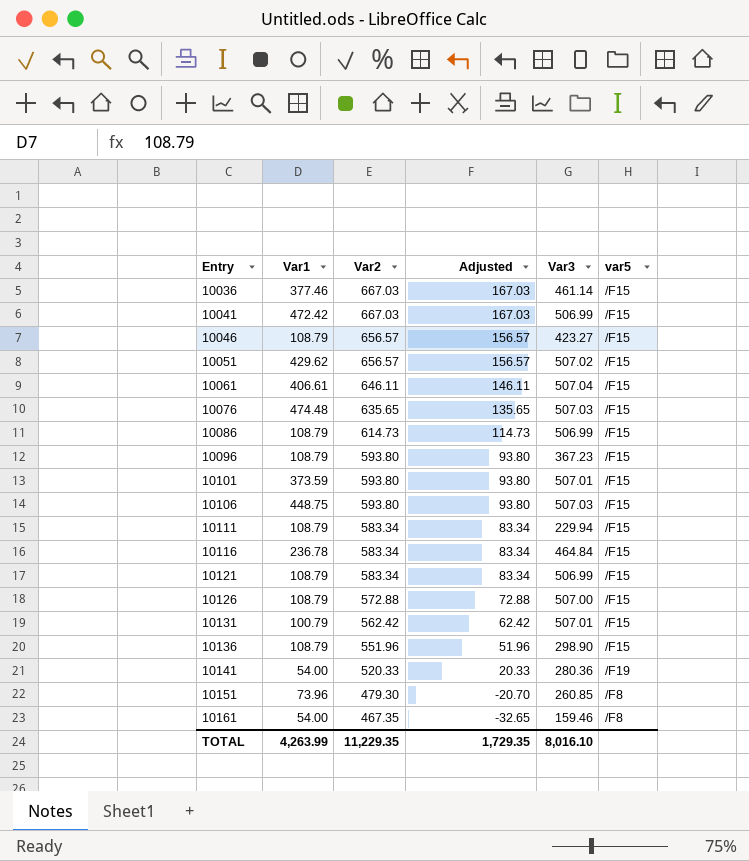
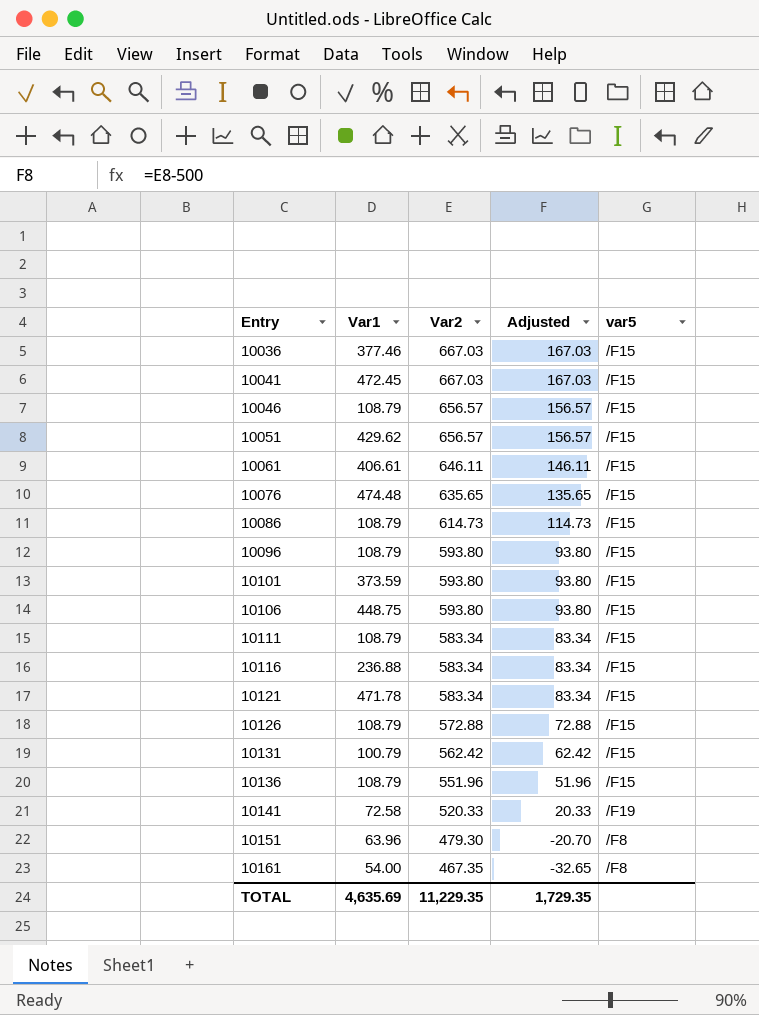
column Var3 | position: 5 -> none
10041 | Var1: 472.42 -> 472.45
10116 | Var1: 236.78 -> 236.88
10121 | Var1: 108.79 -> 471.78
10141 | Var1: 54.00 -> 72.58
10151 | Var1: 73.96 -> 63.96
TOTAL | Var1: 4,263.99 -> 4,635.69

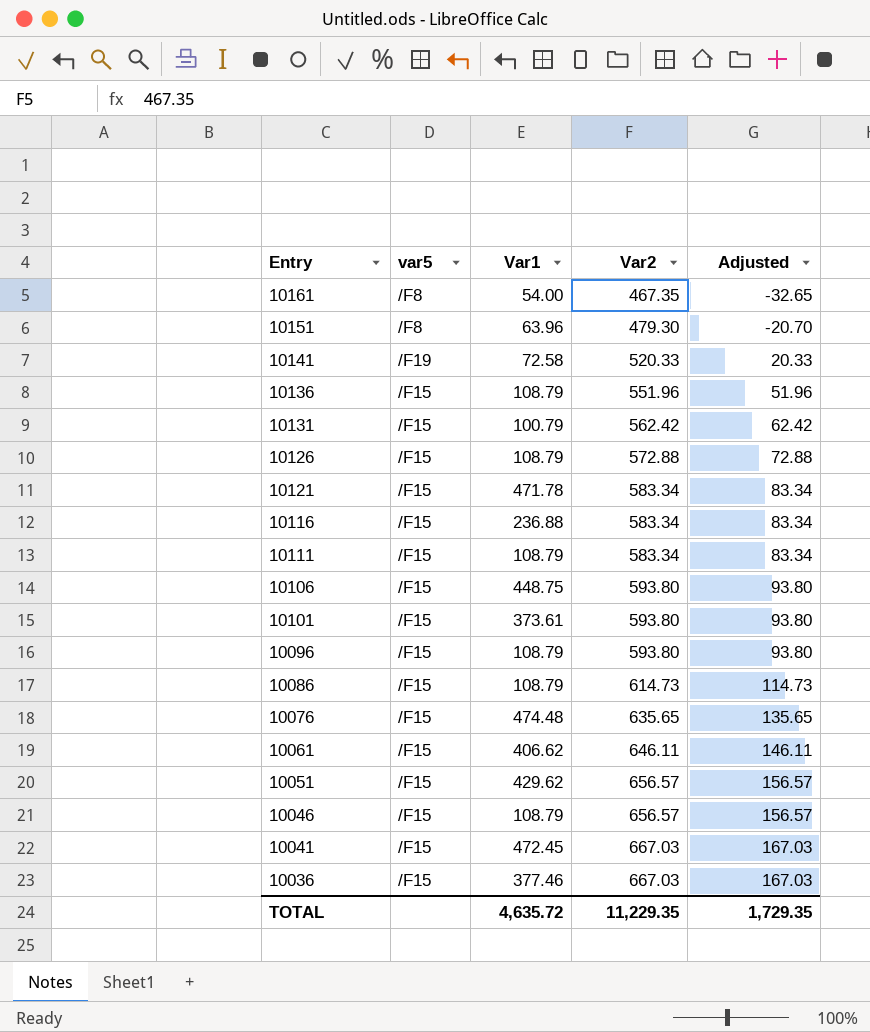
row order: Entry ascending -> Entry descending
column var5 | position: 5 -> 2
10101 | Var1: 373.59 -> 373.61
10061 | Var1: 406.61 -> 406.62
TOTAL | Var1: 4,635.69 -> 4,635.72

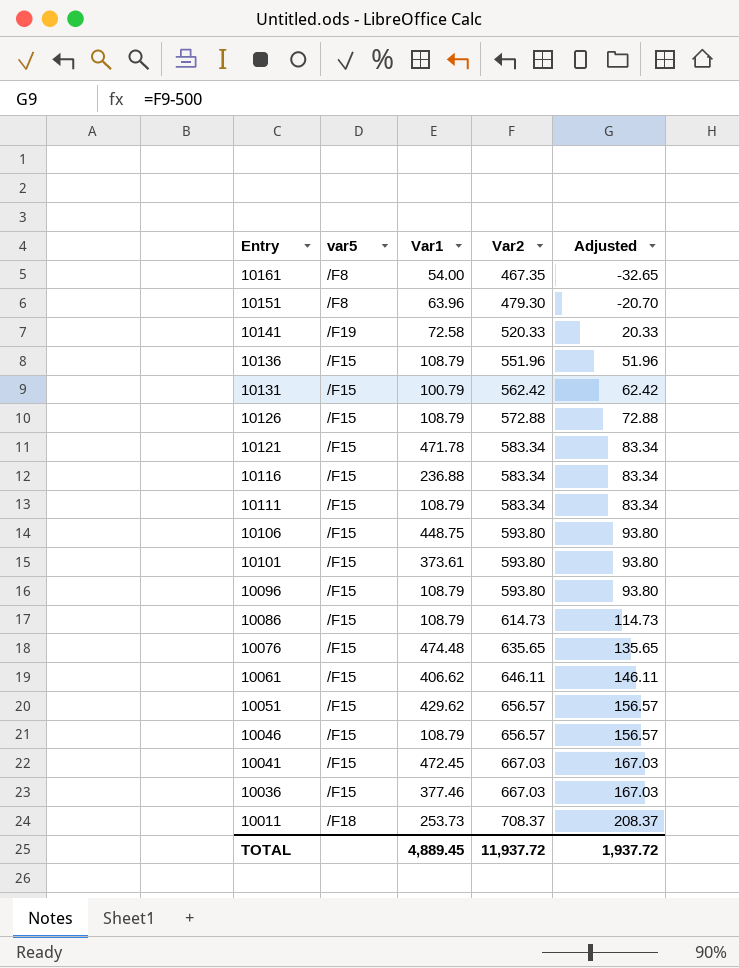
row 10011: none -> /F18 | 253.73 | 708.37 | 208.37
TOTAL | Var1: 4,635.72 -> 4,889.45
TOTAL | Var2: 11,229.35 -> 11,937.72
TOTAL | Adjusted: 1,729.35 -> 1,937.72

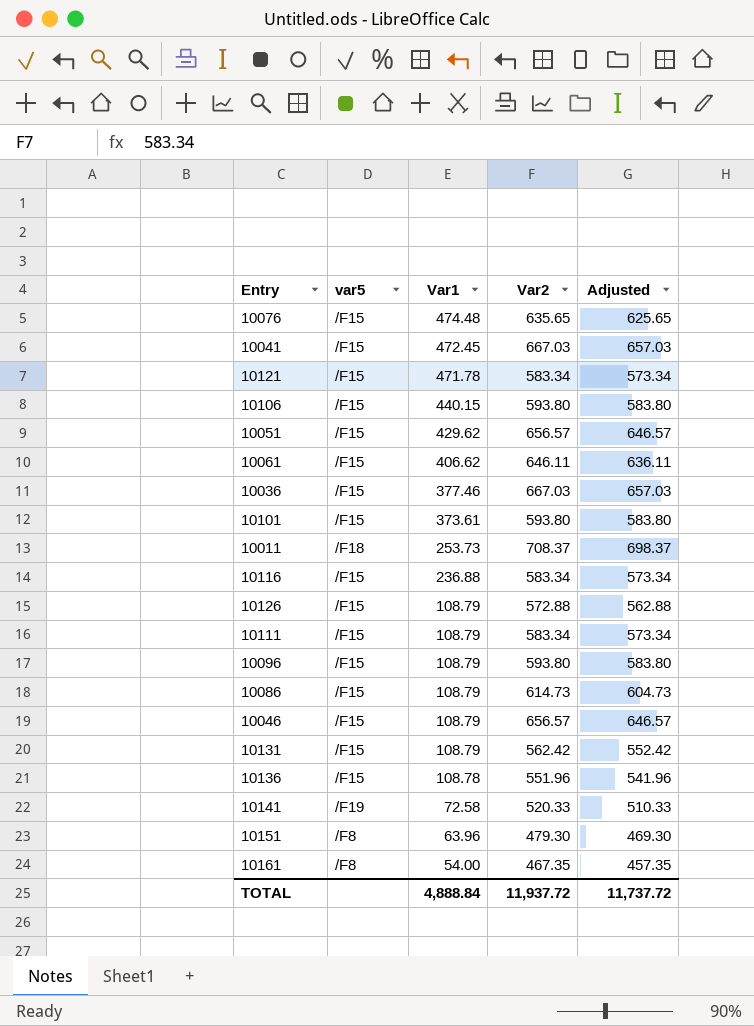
row order: Entry descending -> Var1 descending
column Adjusted | formula: [Var2] - 500 -> [Var2] - 10
10106 | Var1: 448.75 -> 440.15
10131 | Var1: 100.79 -> 108.79
10136 | Var1: 108.79 -> 108.78
TOTAL | Var1: 4,889.45 -> 4,888.84
TOTAL | Adjusted: 1,937.72 -> 11,737.72

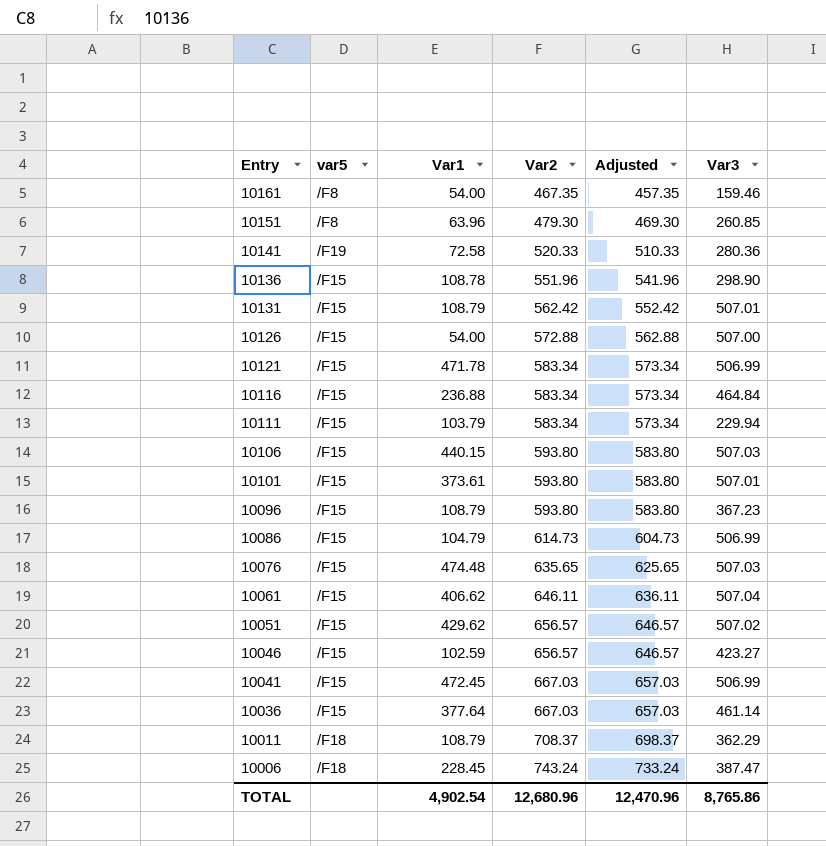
row order: Var1 descending -> Entry descending
column Var3 | position: none -> 6
10126 | Var1: 108.79 -> 54.00
10111 | Var1: 108.79 -> 103.79
10086 | Var1: 108.79 -> 104.79
10046 | Var1: 108.79 -> 102.59
10036 | Var1: 377.46 -> 377.64
10011 | Var1: 253.73 -> 108.79
row 10006: none -> /F18 | 228.45 | 743.24 | 733.24 | 387.47
TOTAL | Var1: 4,888.84 -> 4,902.54
TOTAL | Var2: 11,937.72 -> 12,680.96
TOTAL | Adjusted: 11,737.72 -> 12,470.96

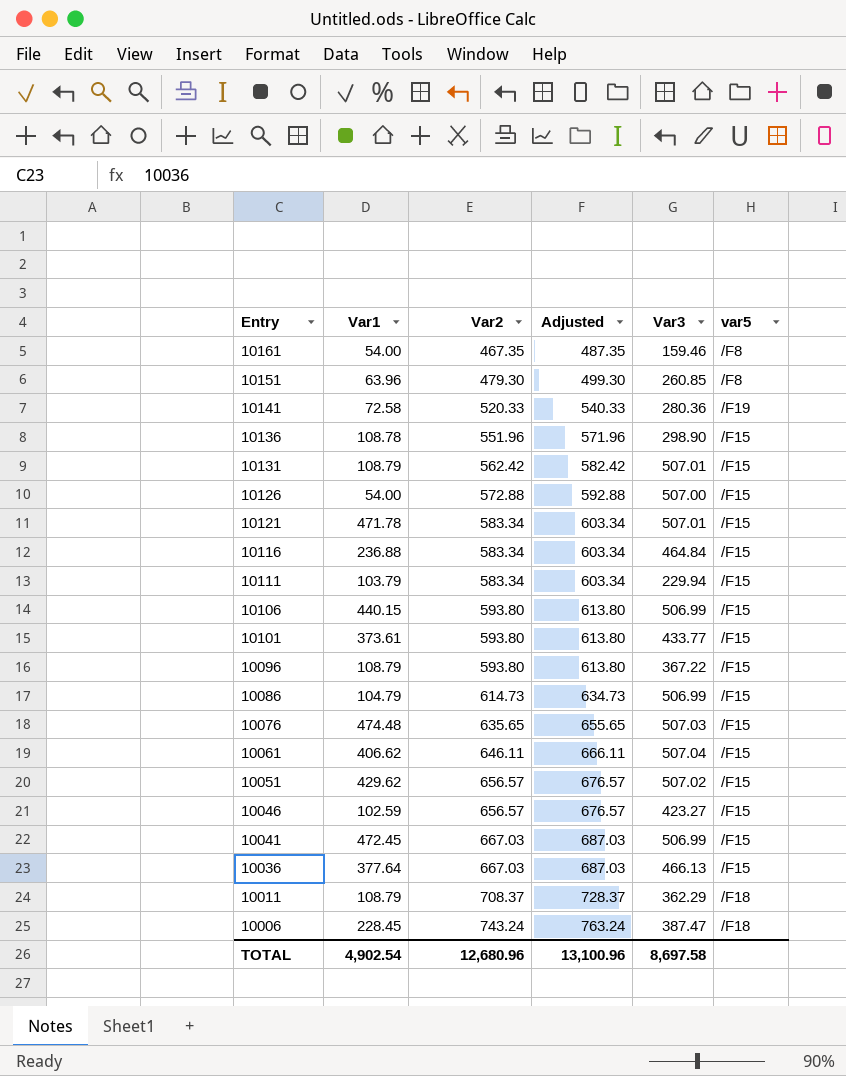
column Adjusted | formula: [Var2] - 10 -> [Var2] + 20
column var5 | position: 2 -> 6
10121 | Var3: 506.99 -> 507.01
10106 | Var3: 507.03 -> 506.99
10101 | Var3: 507.01 -> 433.77
10096 | Var3: 367.23 -> 367.22
10036 | Var3: 461.14 -> 466.13
TOTAL | Adjusted: 12,470.96 -> 13,100.96
TOTAL | Var3: 8,765.86 -> 8,697.58

